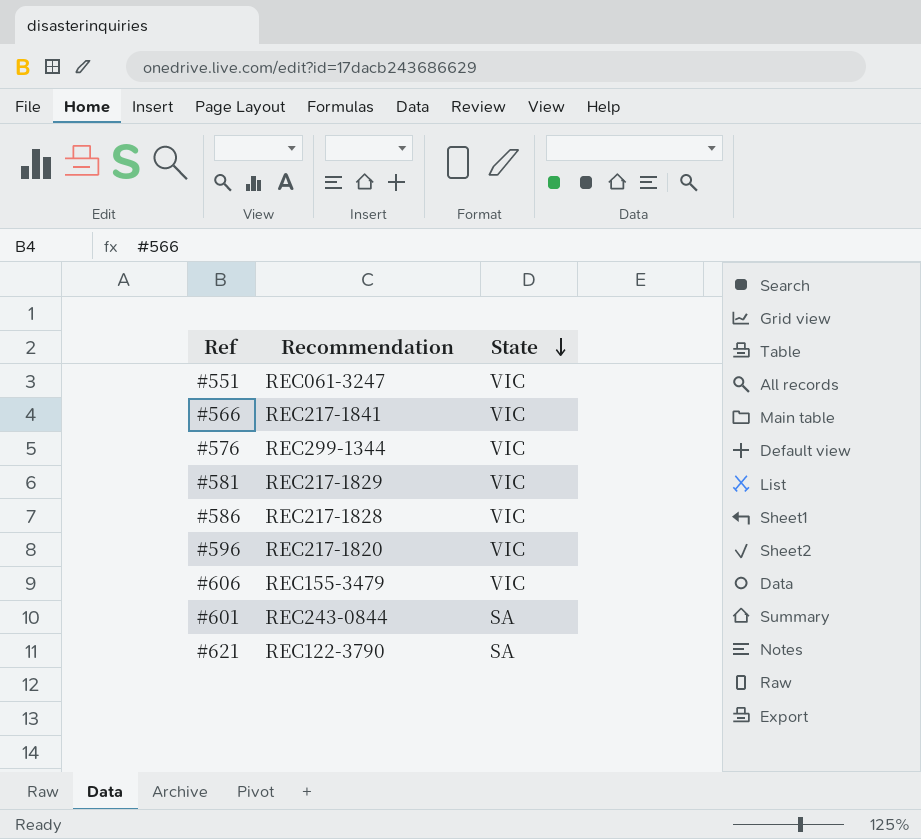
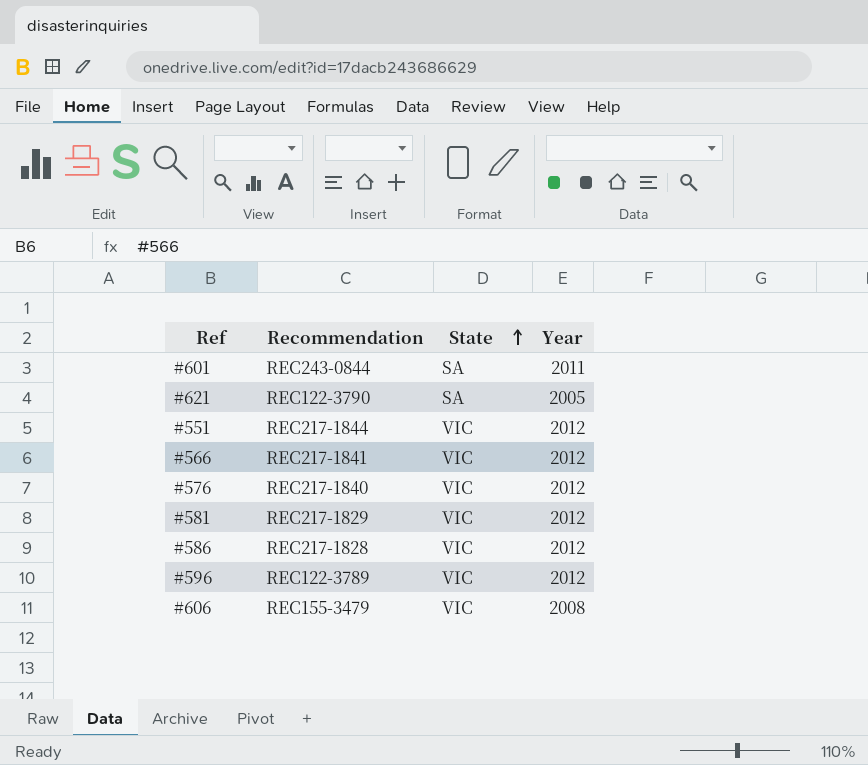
row order: State descending -> State ascending
column Year | position: none -> 4
#551 | Recommendation: REC061-3247 -> REC217-1844
#576 | Recommendation: REC299-1344 -> REC217-1840
#596 | Recommendation: REC217-1820 -> REC122-3789

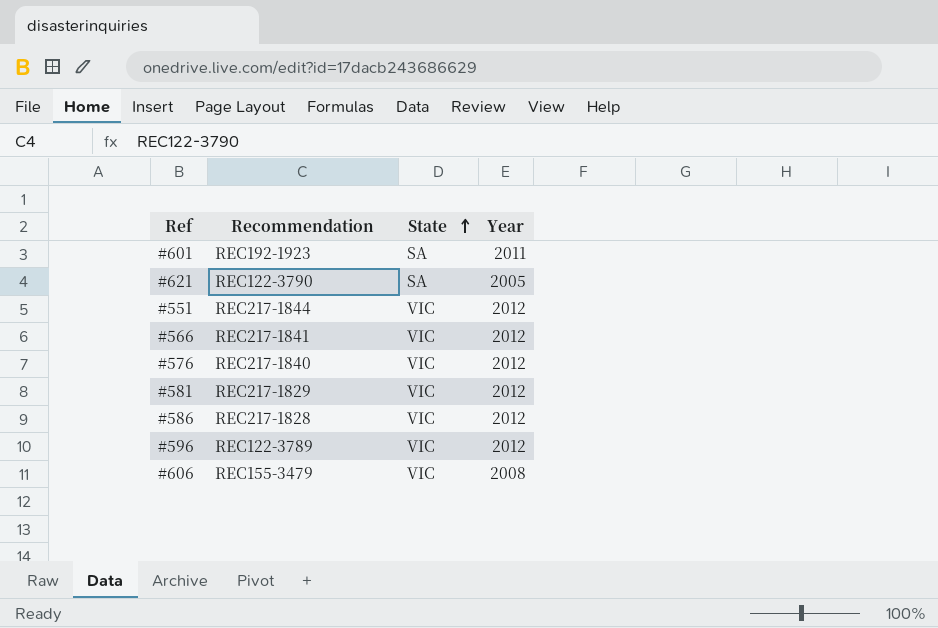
#601 | Recommendation: REC243-0844 -> REC192-1923

